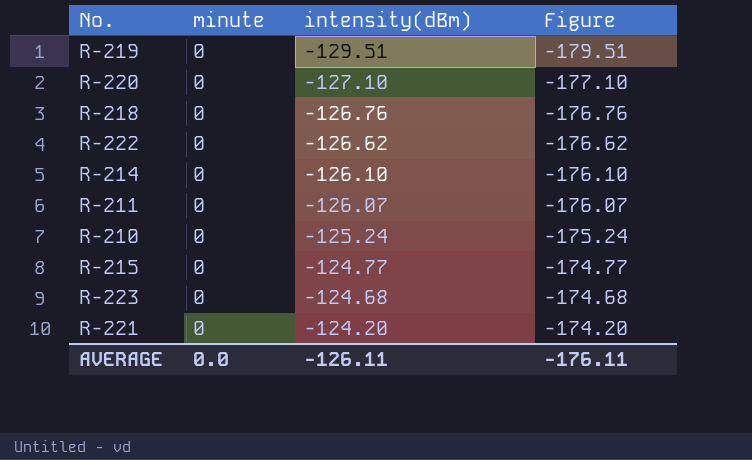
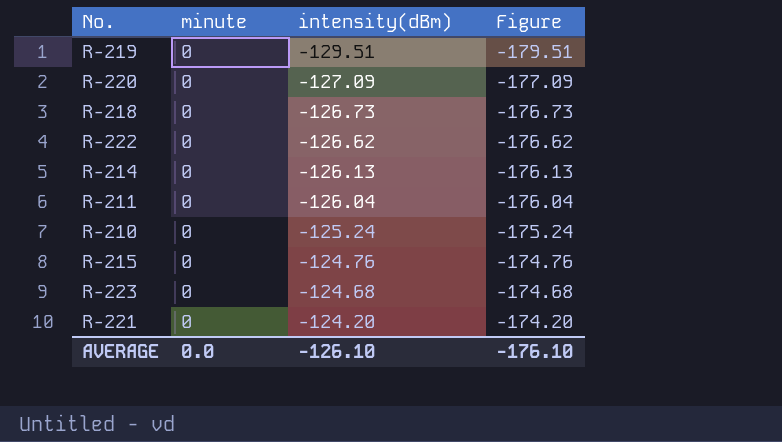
R-220 | intensity(dBm): -127.10 -> -127.09
R-220 | Figure: -177.10 -> -177.09
R-218 | intensity(dBm): -126.76 -> -126.73
R-218 | Figure: -176.76 -> -176.73
R-214 | intensity(dBm): -126.10 -> -126.13
R-214 | Figure: -176.10 -> -176.13
R-211 | intensity(dBm): -126.07 -> -126.04
R-211 | Figure: -176.07 -> -176.04
R-215 | intensity(dBm): -124.77 -> -124.76
R-215 | Figure: -174.77 -> -174.76
AVERAGE | intensity(dBm): -126.11 -> -126.10
AVERAGE | Figure: -176.11 -> -176.10

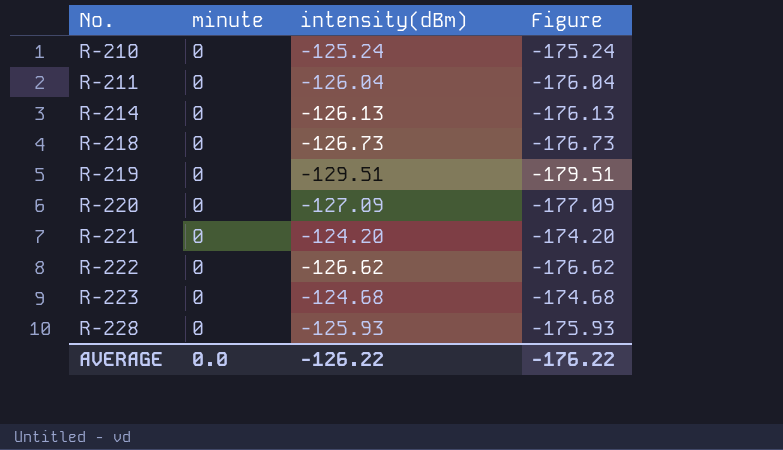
row order: intensity(dBm) ascending -> No. ascending
row R-215: 0 | -124.76 | -174.76 -> none
row R-228: none -> 0 | -125.93 | -175.93
AVERAGE | intensity(dBm): -126.10 -> -126.22
AVERAGE | Figure: -176.10 -> -176.22

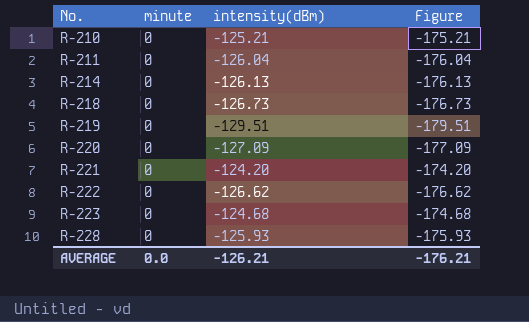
R-210 | intensity(dBm): -125.24 -> -125.21
R-210 | Figure: -175.24 -> -175.21
AVERAGE | intensity(dBm): -126.22 -> -126.21
AVERAGE | Figure: -176.22 -> -176.21

